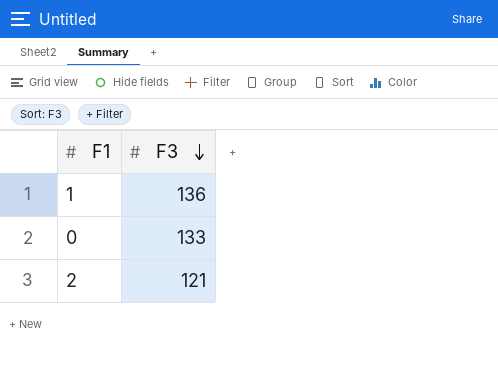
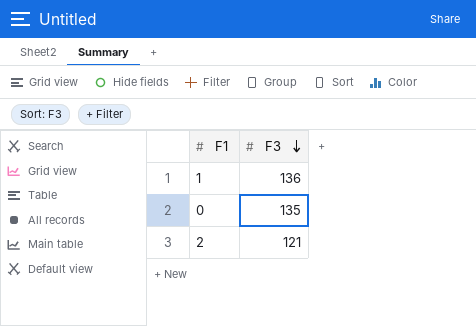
0 | F3: 133 -> 135

